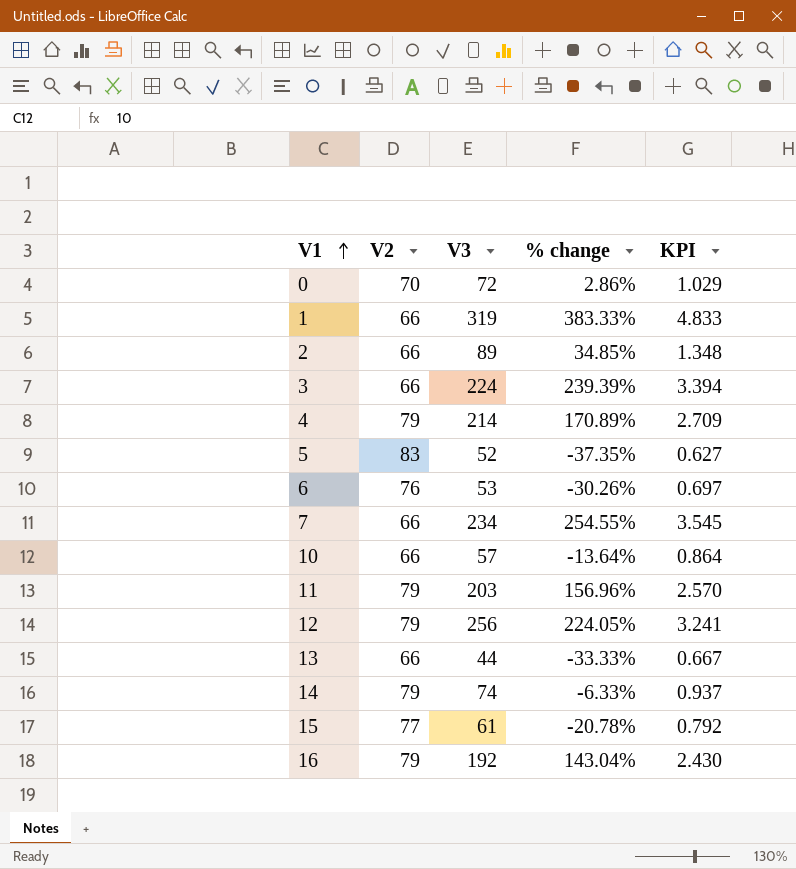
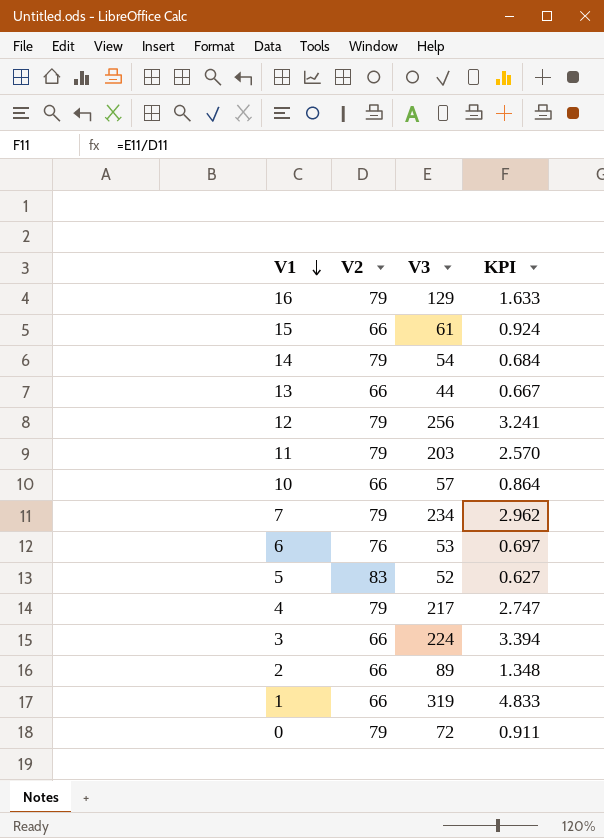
row order: V1 ascending -> V1 descending
column % change | formula: ([V3] - [V2]) / [V2] -> none
16 | V3: 192 -> 129
16 | KPI: 2.430 -> 1.633
15 | V2: 77 -> 66
15 | KPI: 0.792 -> 0.924
14 | V3: 74 -> 54
14 | KPI: 0.937 -> 0.684
7 | V2: 66 -> 79
7 | KPI: 3.545 -> 2.962
4 | V3: 214 -> 217
4 | KPI: 2.709 -> 2.747
0 | V2: 70 -> 79
0 | KPI: 1.029 -> 0.911

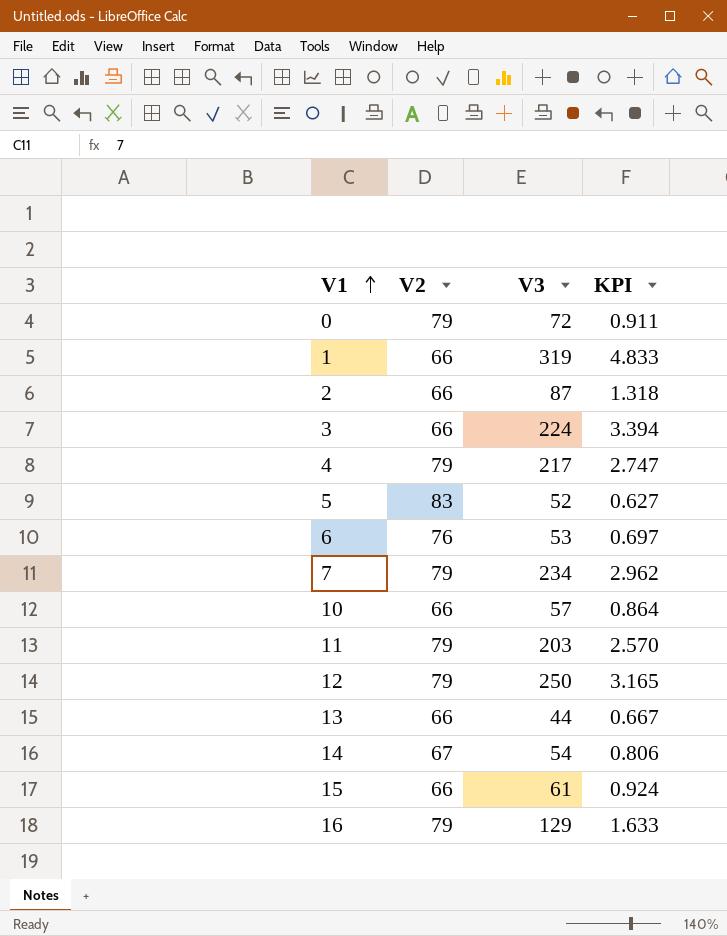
row order: V1 descending -> V1 ascending
2 | V3: 89 -> 87
2 | KPI: 1.348 -> 1.318
12 | V3: 256 -> 250
12 | KPI: 3.241 -> 3.165
14 | V2: 79 -> 67
14 | KPI: 0.684 -> 0.806

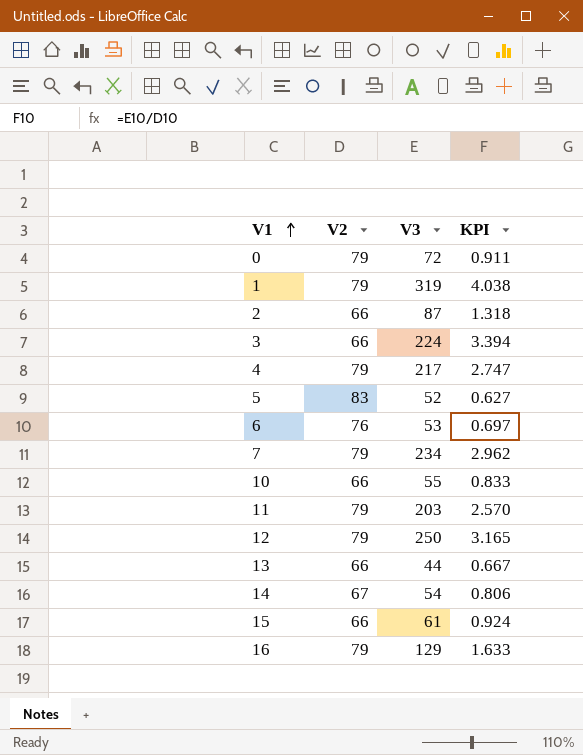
1 | V2: 66 -> 79
1 | KPI: 4.833 -> 4.038
10 | V3: 57 -> 55
10 | KPI: 0.864 -> 0.833

